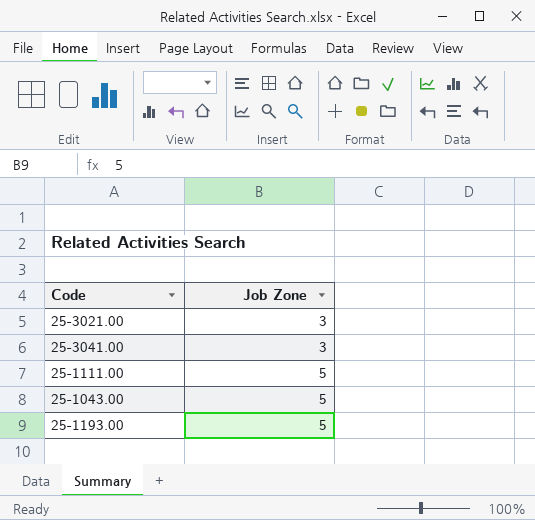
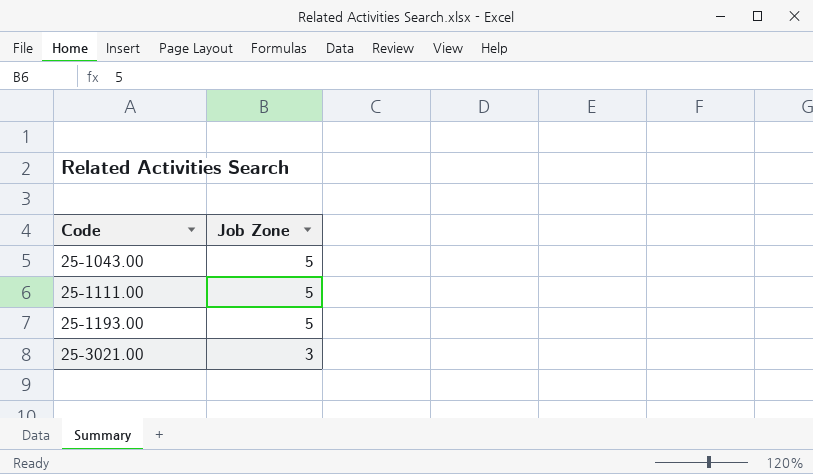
row order: Job Zone ascending -> Code ascending
row 25-3041.00: 3 -> none

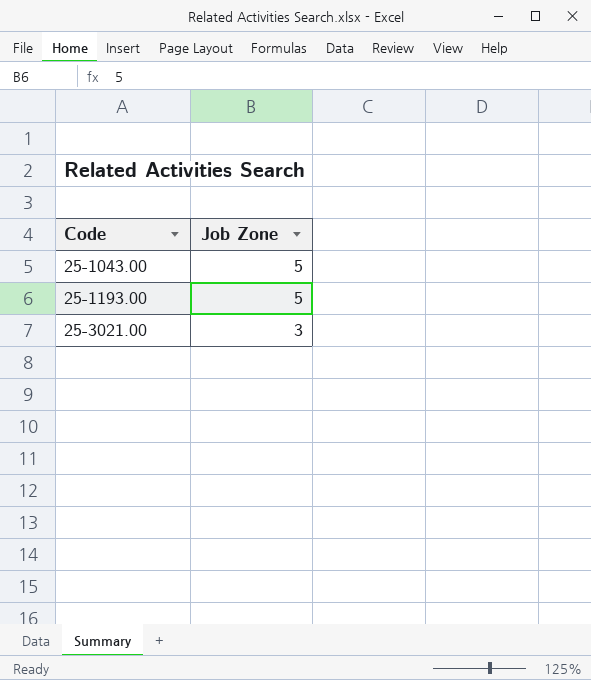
row 25-1111.00: 5 -> none

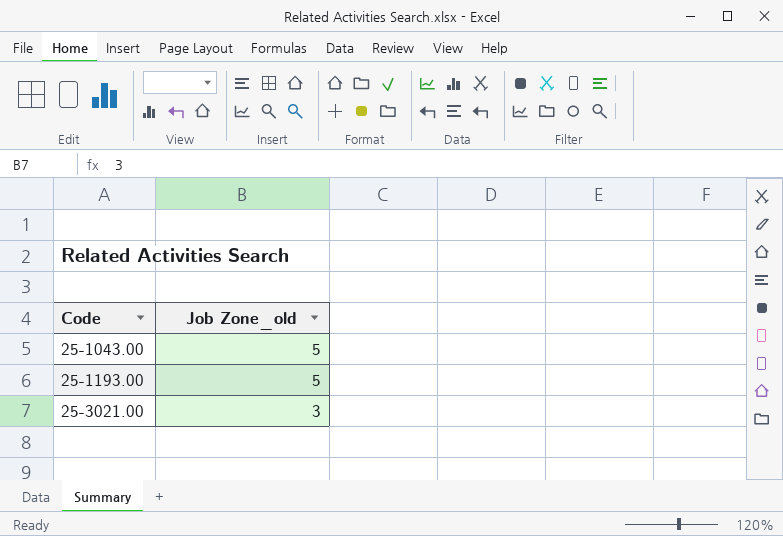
column name: Job Zone -> Job Zone_old

